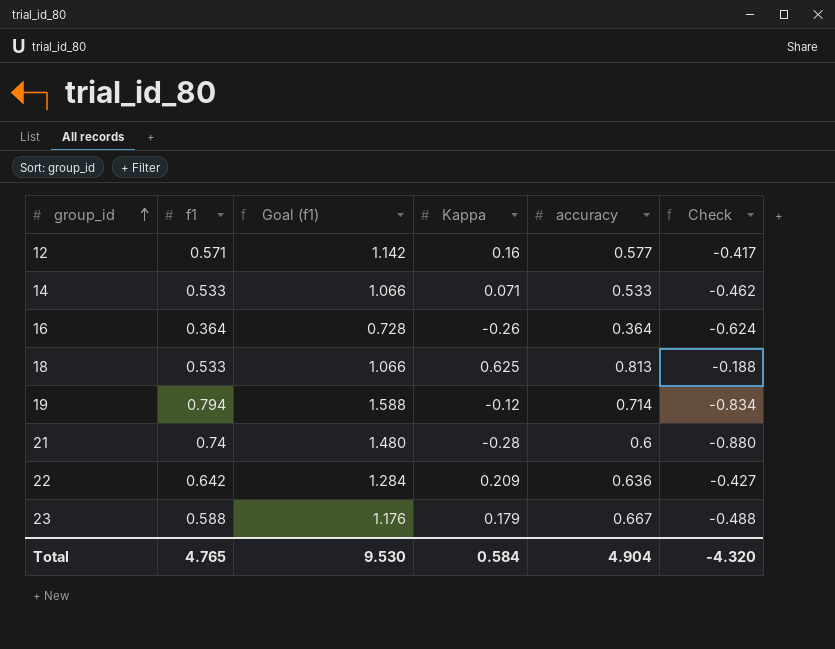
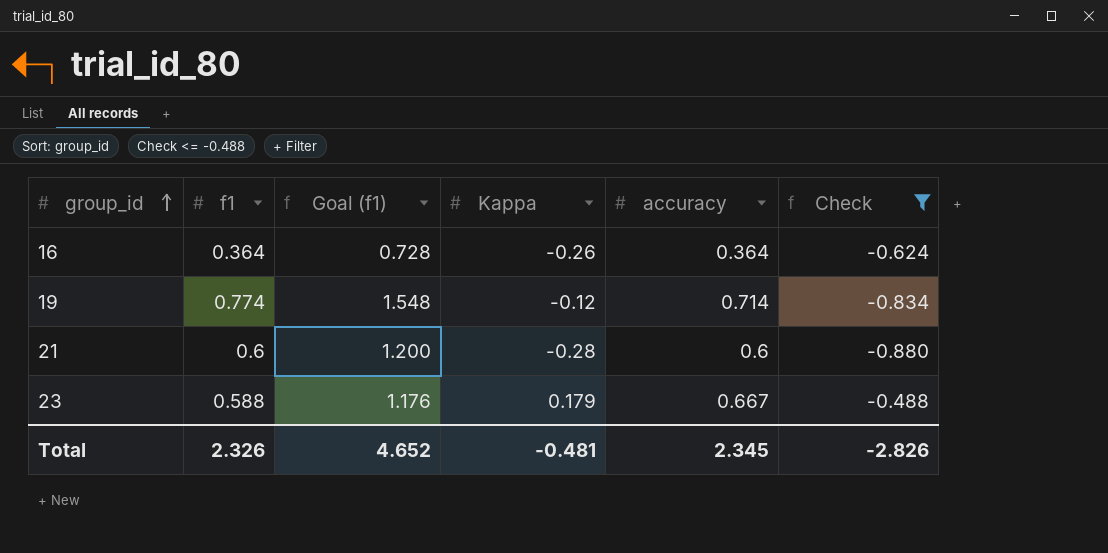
filter: none -> Check <= -0.488
19 | f1: 0.794 -> 0.774
19 | Goal (f1): 1.588 -> 1.548
21 | f1: 0.74 -> 0.6
21 | Goal (f1): 1.480 -> 1.200
Total | f1: 4.765 -> 2.326
Total | Goal (f1): 9.530 -> 4.652
Total | Kappa: 0.584 -> -0.481
Total | accuracy: 4.904 -> 2.345
Total | Check: -4.320 -> -2.826

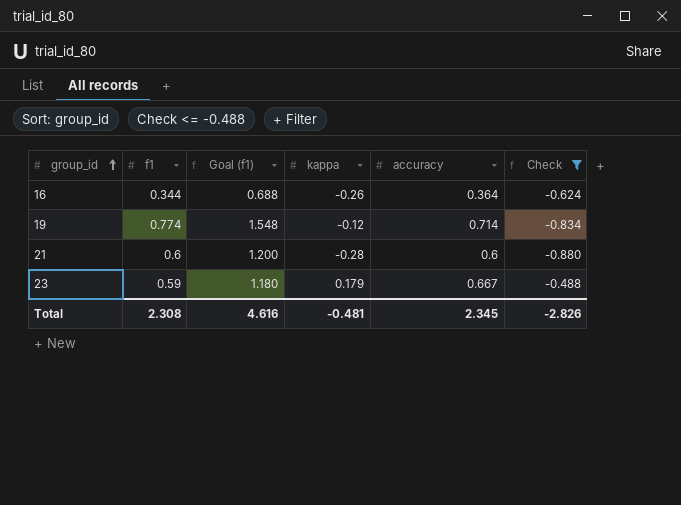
column name: Kappa -> kappa
16 | f1: 0.364 -> 0.344
16 | Goal (f1): 0.728 -> 0.688
23 | f1: 0.588 -> 0.59
23 | Goal (f1): 1.176 -> 1.180
Total | f1: 2.326 -> 2.308
Total | Goal (f1): 4.652 -> 4.616

